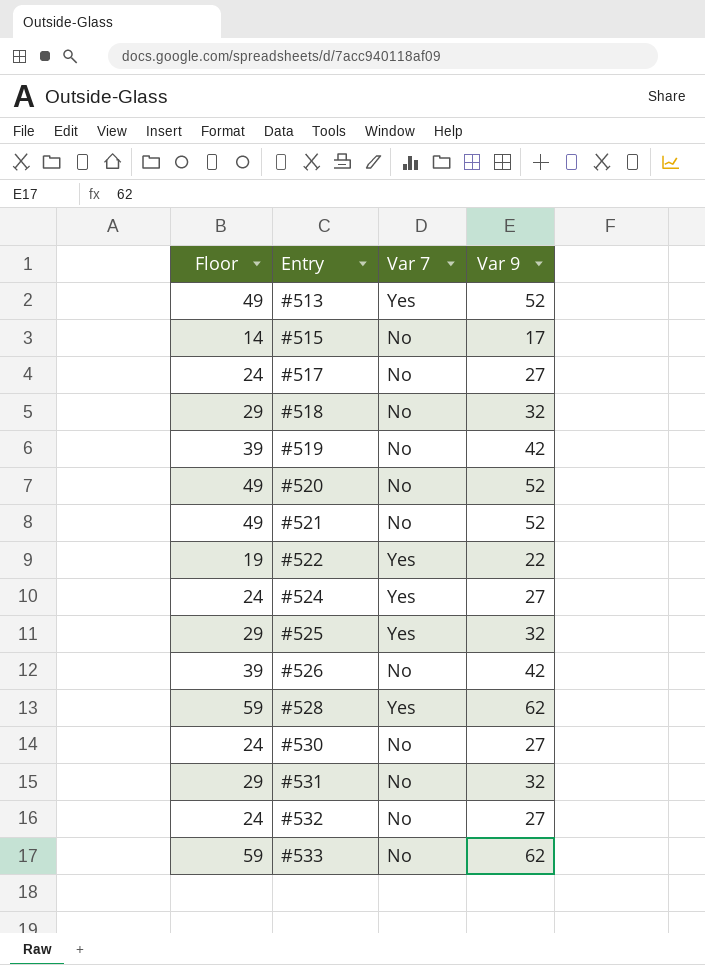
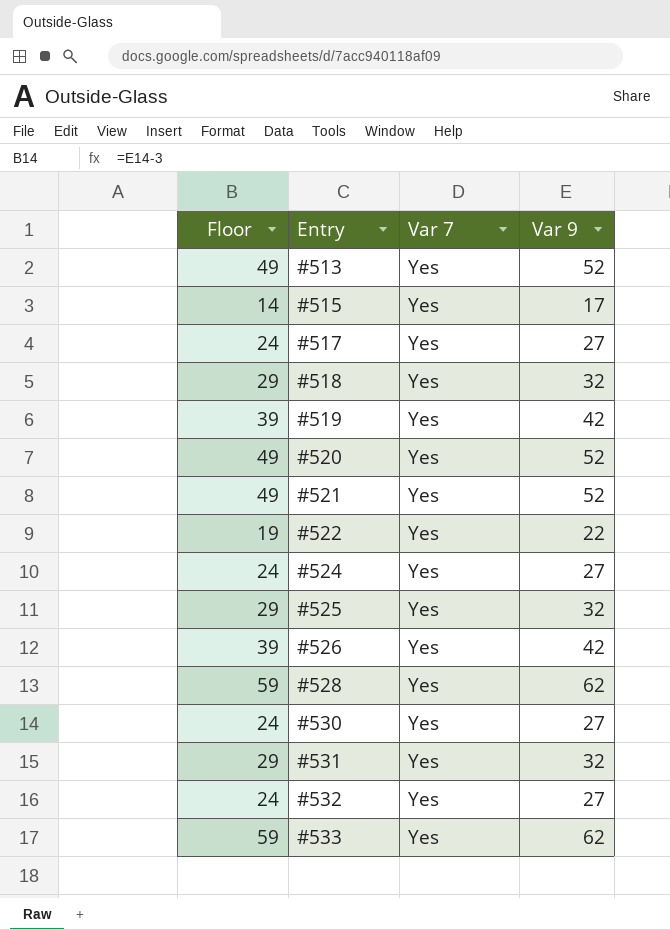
#515 | Var 7: No -> Yes
#517 | Var 7: No -> Yes
#518 | Var 7: No -> Yes
#519 | Var 7: No -> Yes
#520 | Var 7: No -> Yes
#521 | Var 7: No -> Yes
#526 | Var 7: No -> Yes
#530 | Var 7: No -> Yes
#531 | Var 7: No -> Yes
#532 | Var 7: No -> Yes
#533 | Var 7: No -> Yes

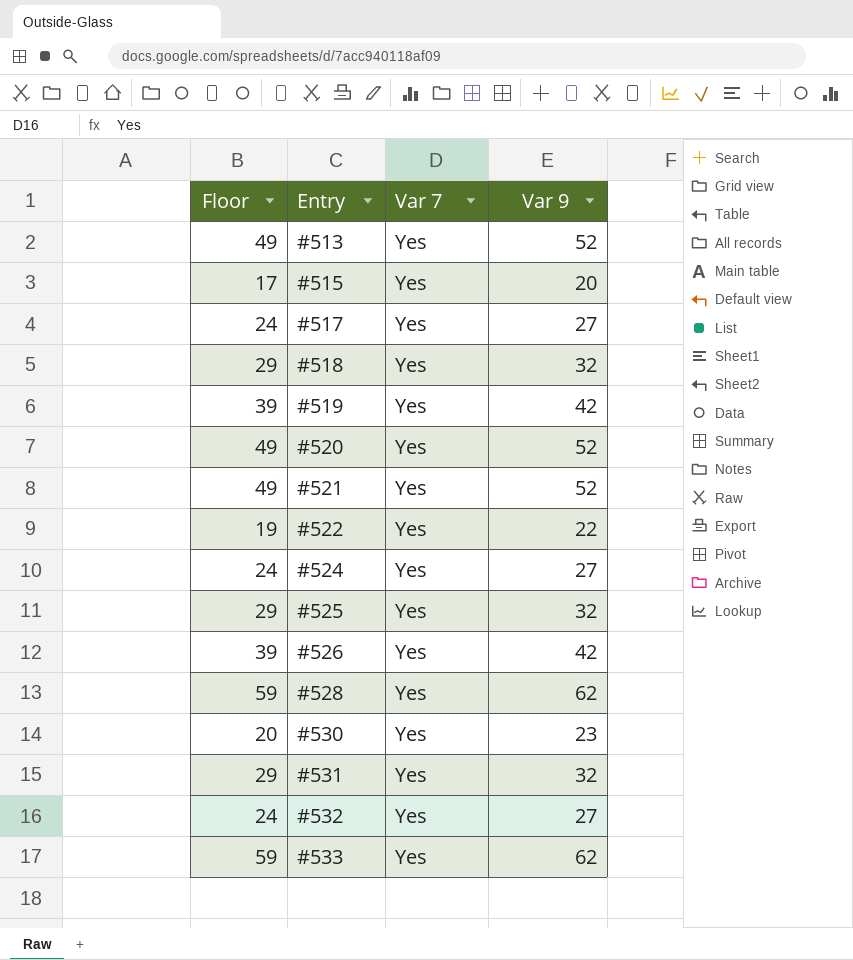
#515 | Floor: 14 -> 17
#515 | Var 9: 17 -> 20
#530 | Floor: 24 -> 20
#530 | Var 9: 27 -> 23

